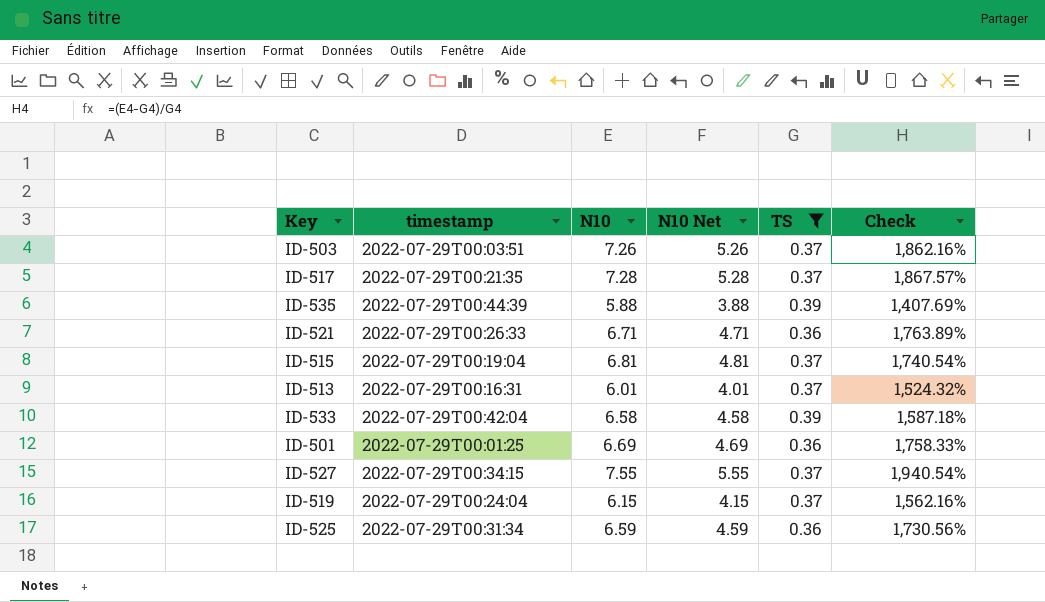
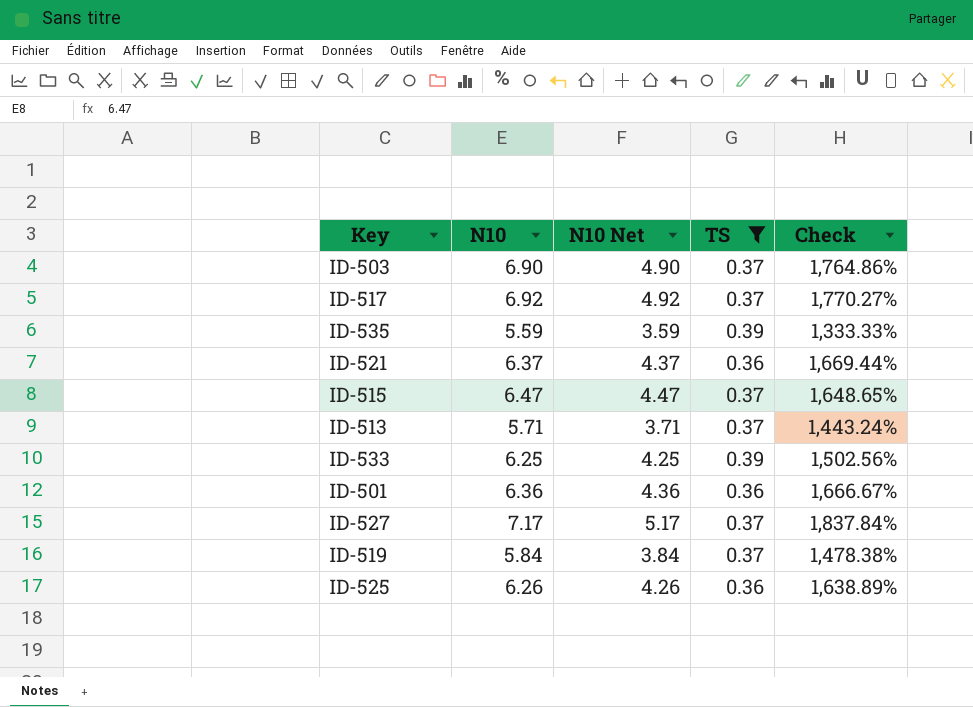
column timestamp | position: 2 -> none
ID-503 | N10: 7.26 -> 6.90
ID-503 | N10 Net: 5.26 -> 4.90
ID-503 | Check: 1,862.16% -> 1,764.86%
ID-517 | N10: 7.28 -> 6.92
ID-517 | N10 Net: 5.28 -> 4.92
ID-517 | Check: 1,867.57% -> 1,770.27%
ID-535 | N10: 5.88 -> 5.59
ID-535 | N10 Net: 3.88 -> 3.59
ID-535 | Check: 1,407.69% -> 1,333.33%
ID-521 | N10: 6.71 -> 6.37
ID-521 | N10 Net: 4.71 -> 4.37
ID-521 | Check: 1,763.89% -> 1,669.44%
ID-515 | N10: 6.81 -> 6.47
ID-515 | N10 Net: 4.81 -> 4.47
ID-515 | Check: 1,740.54% -> 1,648.65%
ID-513 | N10: 6.01 -> 5.71
ID-513 | N10 Net: 4.01 -> 3.71
ID-513 | Check: 1,524.32% -> 1,443.24%
ID-533 | N10: 6.58 -> 6.25
ID-533 | N10 Net: 4.58 -> 4.25
ID-533 | Check: 1,587.18% -> 1,502.56%
ID-501 | N10: 6.69 -> 6.36
ID-501 | N10 Net: 4.69 -> 4.36
ID-501 | Check: 1,758.33% -> 1,666.67%
ID-527 | N10: 7.55 -> 7.17
ID-527 | N10 Net: 5.55 -> 5.17
ID-527 | Check: 1,940.54% -> 1,837.84%
ID-519 | N10: 6.15 -> 5.84
ID-519 | N10 Net: 4.15 -> 3.84
ID-519 | Check: 1,562.16% -> 1,478.38%
ID-525 | N10: 6.59 -> 6.26
ID-525 | N10 Net: 4.59 -> 4.26
ID-525 | Check: 1,730.56% -> 1,638.89%

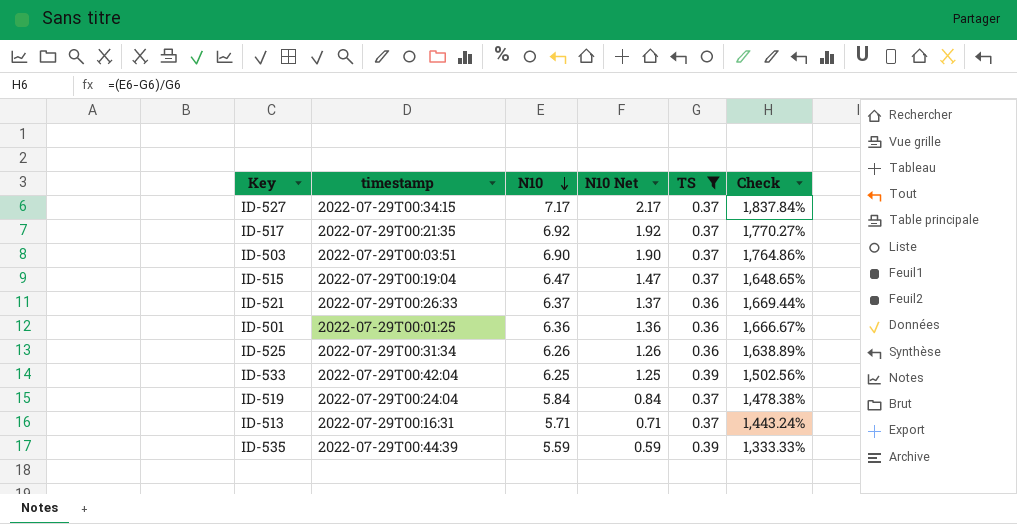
row order: none -> N10 descending
column timestamp | position: none -> 2
column N10 Net | formula: [N10] - 2 -> [N10] - 5

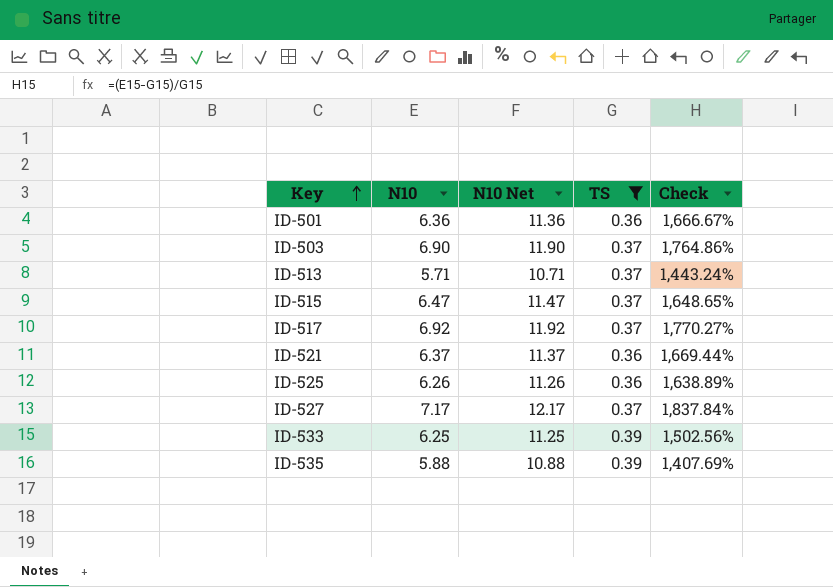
row order: N10 descending -> Key ascending
column timestamp | position: 2 -> none
column N10 Net | formula: [N10] - 5 -> [N10] + 5
row ID-519: 2022-07-29T00:24:04 | 5.84 | 0.84 | 0.37 | 1,478.38% -> none
ID-535 | N10: 5.59 -> 5.88
ID-535 | Check: 1,333.33% -> 1,407.69%

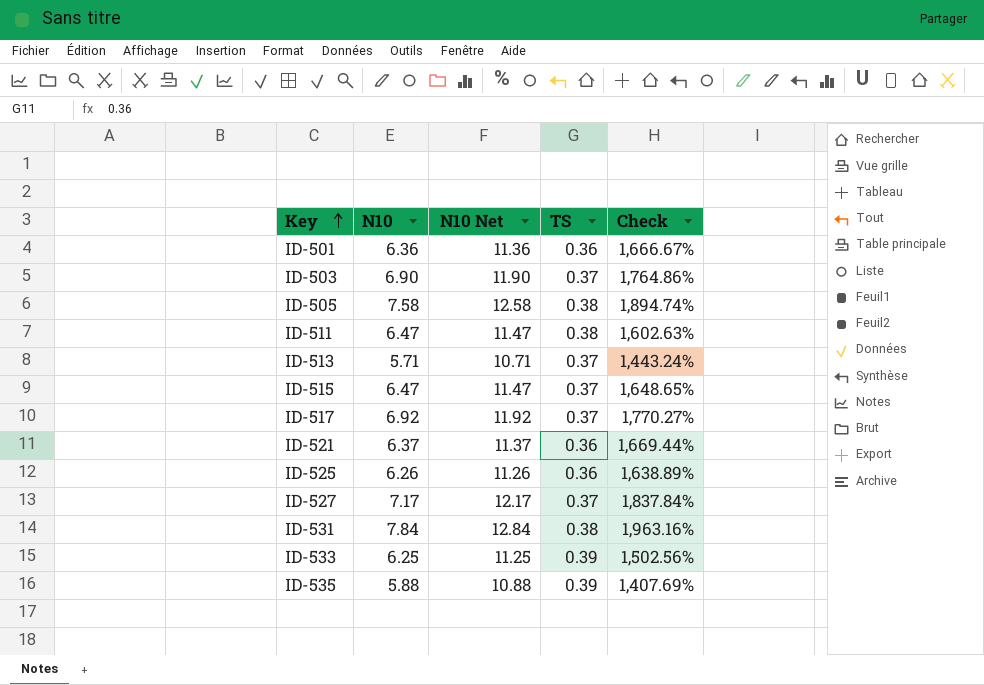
filter: TS != 0.38 -> none

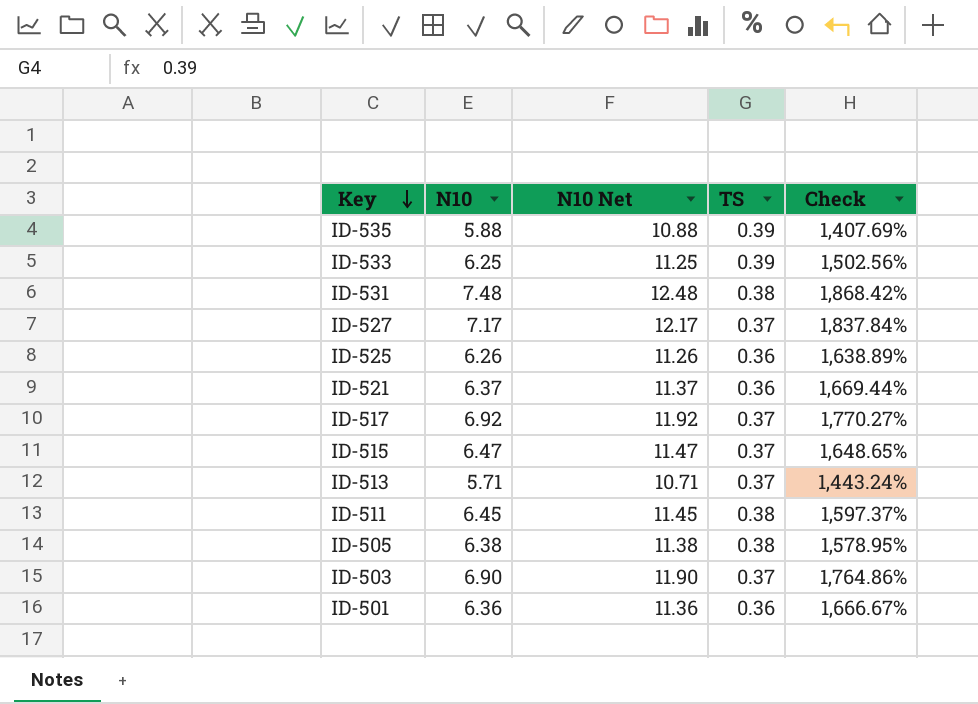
row order: Key ascending -> Key descending
ID-531 | N10: 7.84 -> 7.48
ID-531 | N10 Net: 12.84 -> 12.48
ID-531 | Check: 1,963.16% -> 1,868.42%
ID-511 | N10: 6.47 -> 6.45
ID-511 | N10 Net: 11.47 -> 11.45
ID-511 | Check: 1,602.63% -> 1,597.37%
ID-505 | N10: 7.58 -> 6.38
ID-505 | N10 Net: 12.58 -> 11.38
ID-505 | Check: 1,894.74% -> 1,578.95%

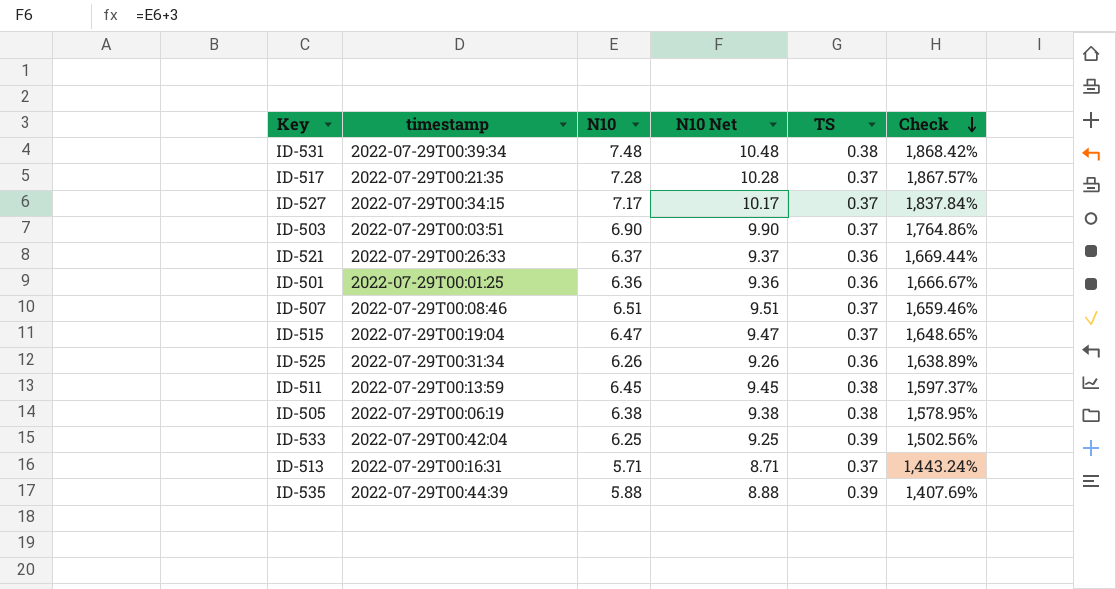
row order: Key descending -> Check descending
column timestamp | position: none -> 2
column N10 Net | formula: [N10] + 5 -> [N10] + 3
ID-517 | N10: 6.92 -> 7.28
ID-517 | Check: 1,770.27% -> 1,867.57%
row ID-507: none -> 2022-07-29T00:08:46 | 6.51 | 9.51 | 0.37 | 1,659.46%

